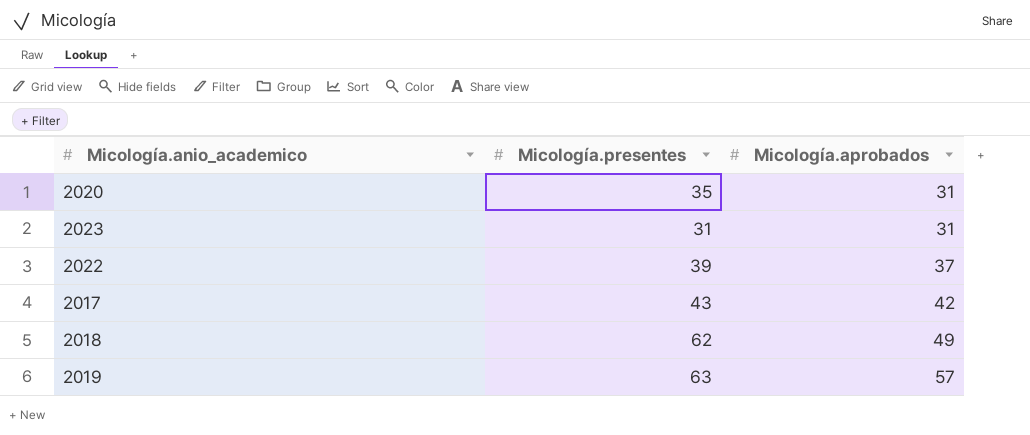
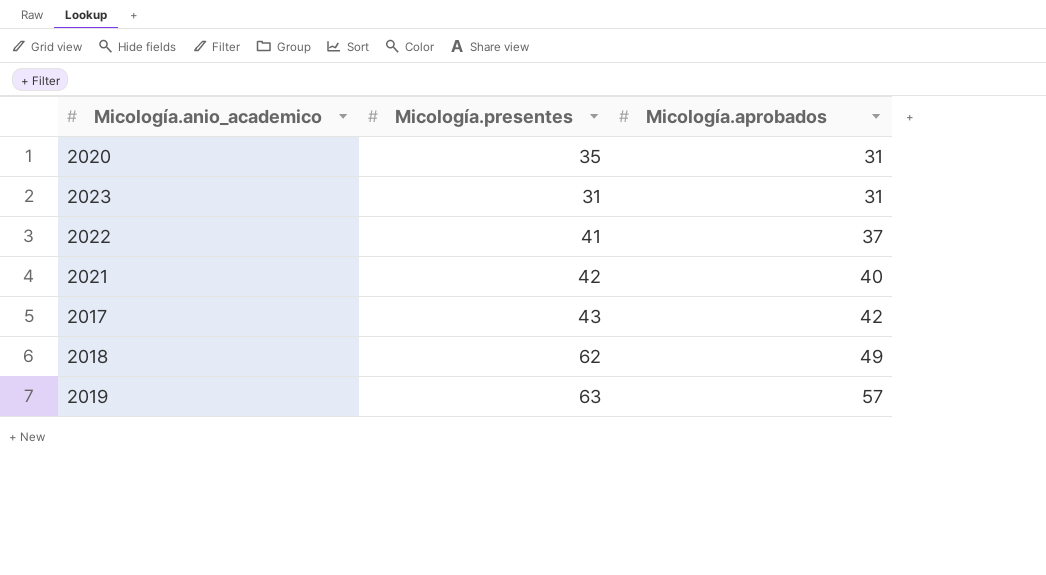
2022 | Micología.presentes: 39 -> 41
row 2021: none -> 42 | 40

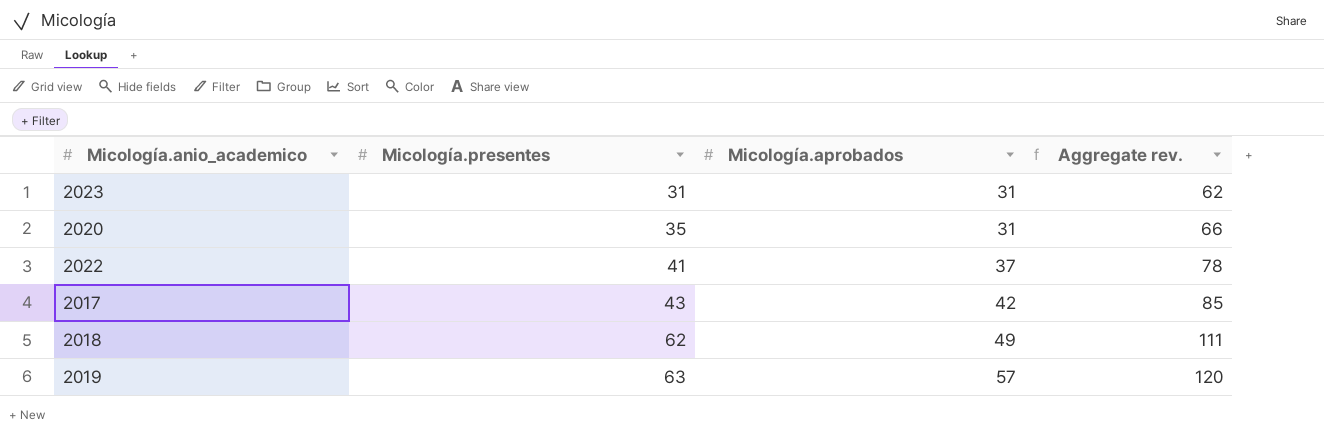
row order: Micología.aprobados ascending -> Micología.presentes ascending
column Aggregate rev. | formula: none -> [Micología.presentes] + [Micología.aprobados]
row 2021: 42 | 40 -> none

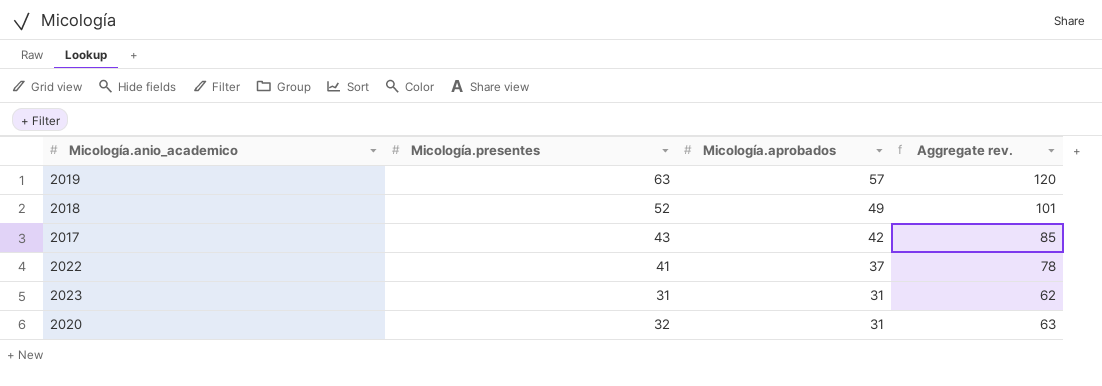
row order: Micología.presentes ascending -> Micología.aprobados descending
2018 | Micología.presentes: 62 -> 52
2018 | Aggregate rev.: 111 -> 101
2020 | Micología.presentes: 35 -> 32
2020 | Aggregate rev.: 66 -> 63

